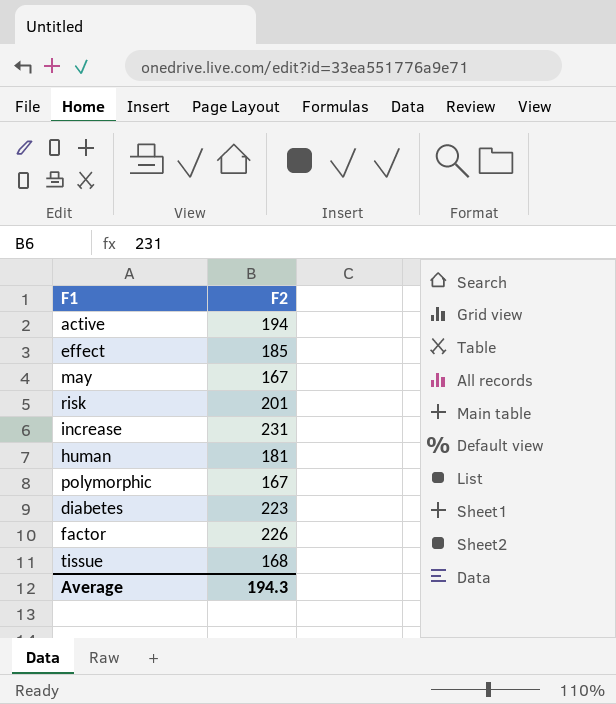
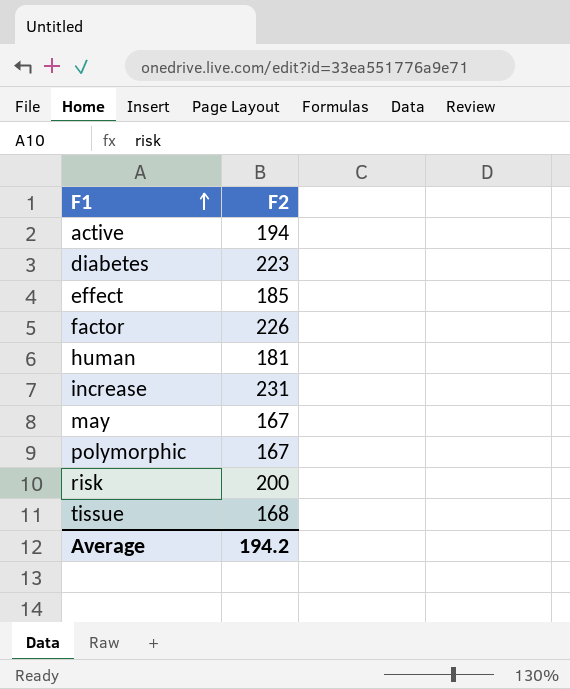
row order: none -> F1 ascending
risk | F2: 201 -> 200
Average | F2: 194.3 -> 194.2

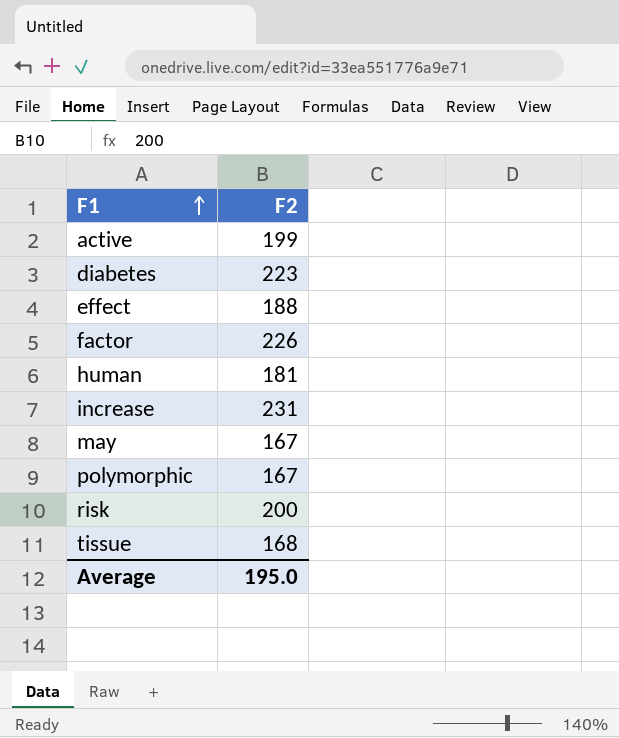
active | F2: 194 -> 199
effect | F2: 185 -> 188
Average | F2: 194.2 -> 195.0

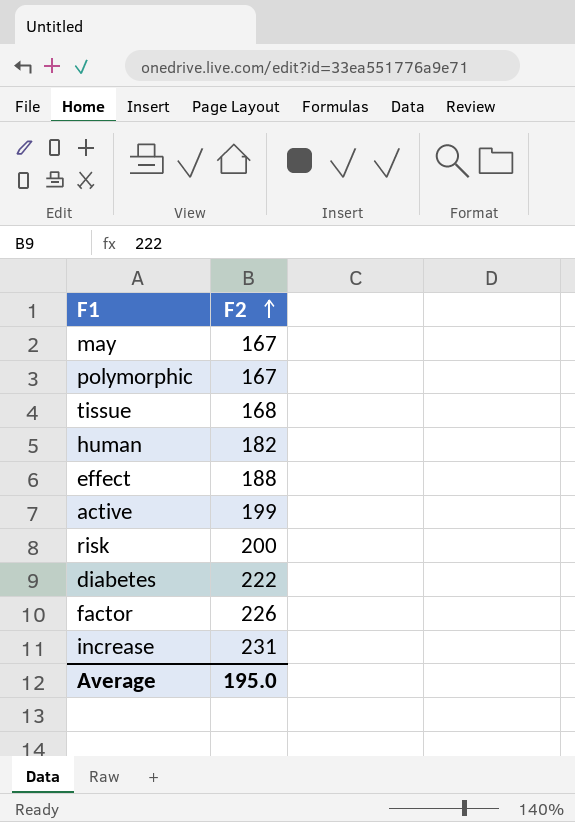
row order: F1 ascending -> F2 ascending
human | F2: 181 -> 182
diabetes | F2: 223 -> 222

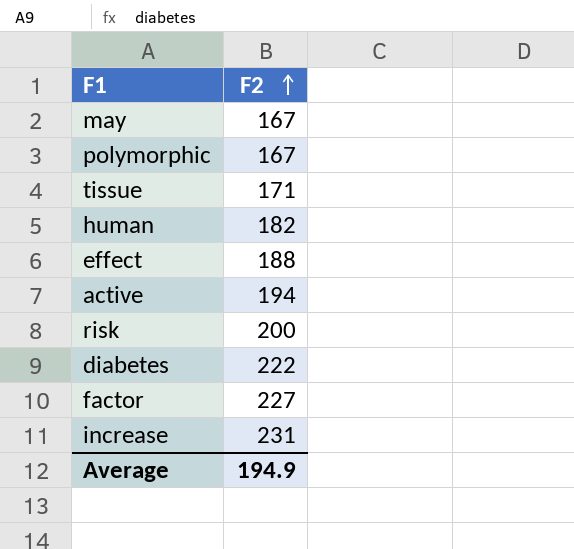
tissue | F2: 168 -> 171
active | F2: 199 -> 194
factor | F2: 226 -> 227
Average | F2: 195.0 -> 194.9

